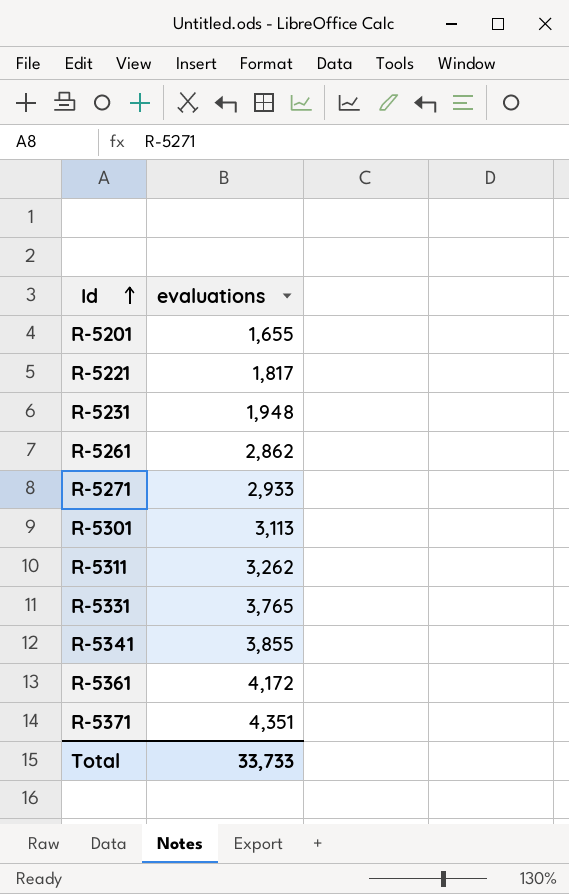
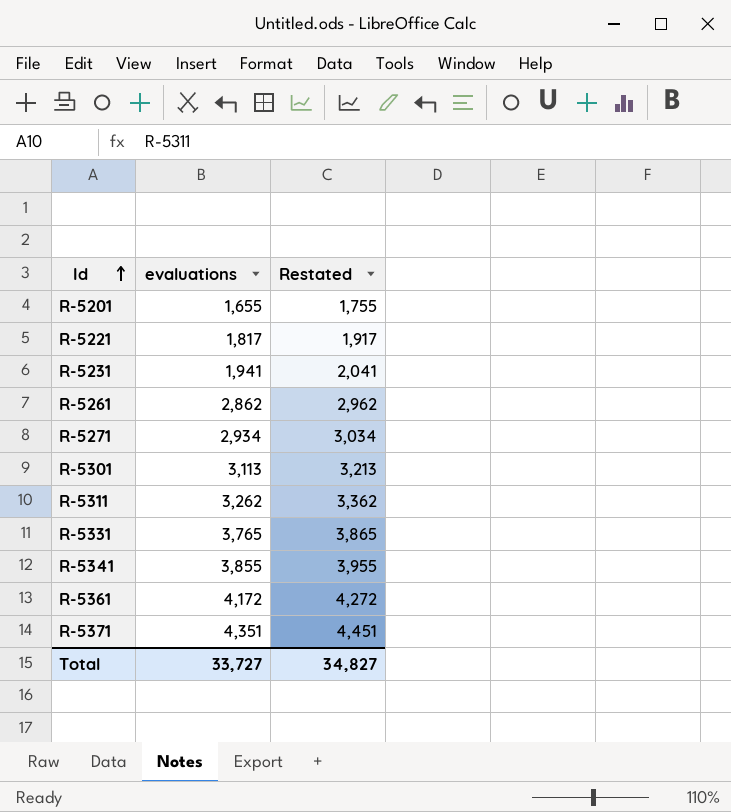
column Restated | formula: none -> [evaluations] + 100
R-5231 | evaluations: 1,948 -> 1,941
R-5271 | evaluations: 2,933 -> 2,934
Total | evaluations: 33,733 -> 33,727

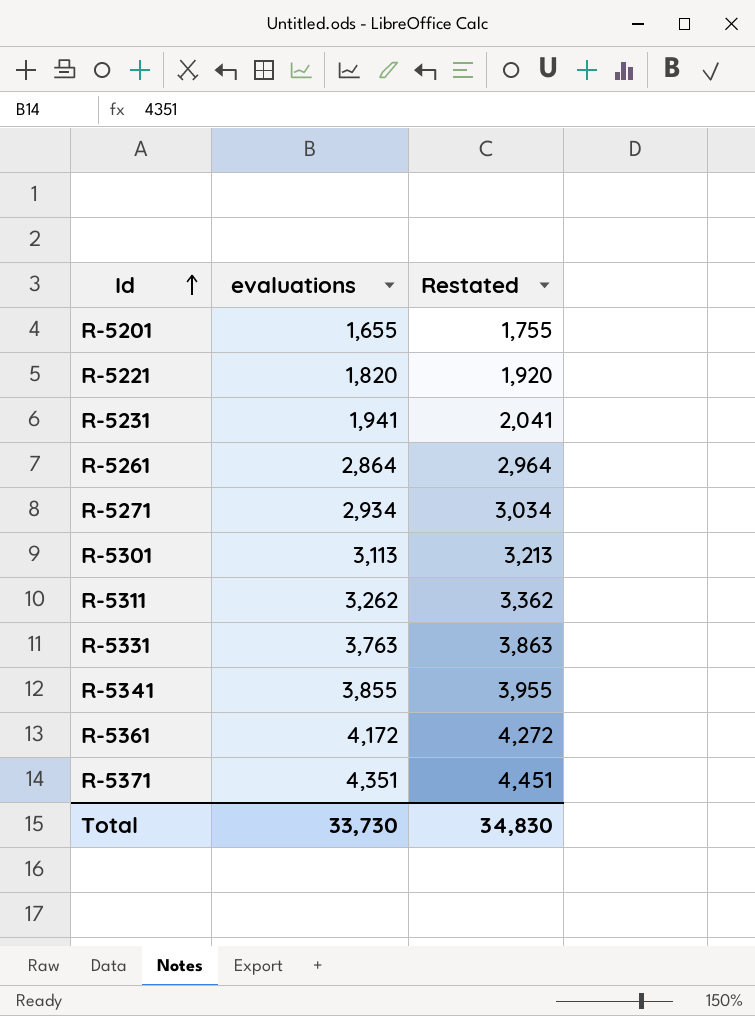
R-5221 | evaluations: 1,817 -> 1,820
R-5221 | Restated: 1,917 -> 1,920
R-5261 | evaluations: 2,862 -> 2,864
R-5261 | Restated: 2,962 -> 2,964
R-5331 | evaluations: 3,765 -> 3,763
R-5331 | Restated: 3,865 -> 3,863
Total | evaluations: 33,727 -> 33,730
Total | Restated: 34,827 -> 34,830

